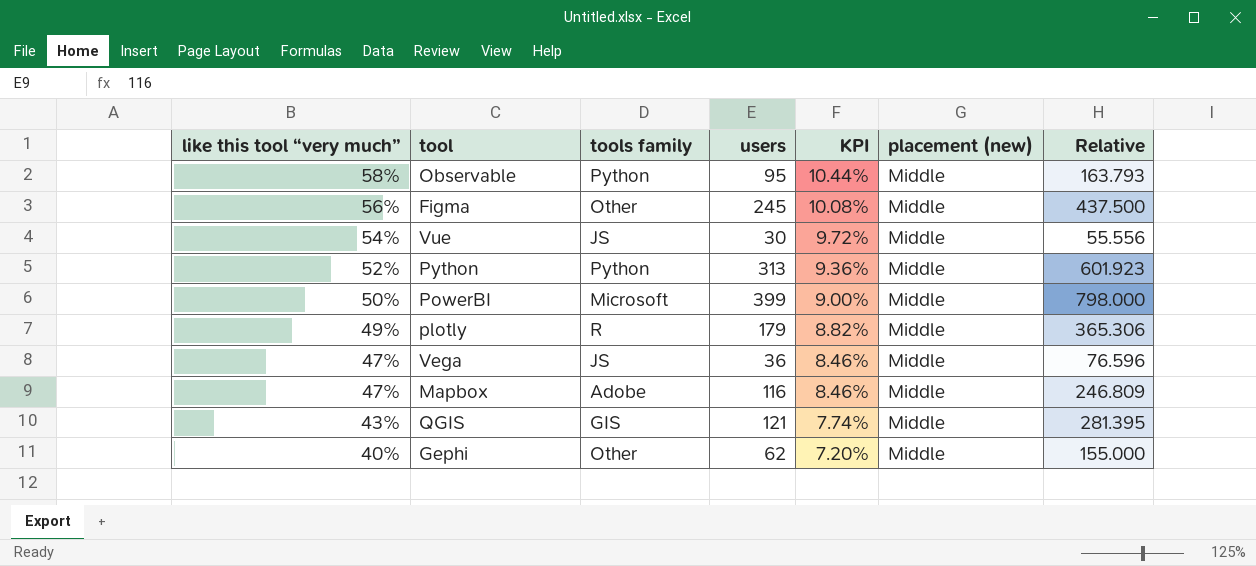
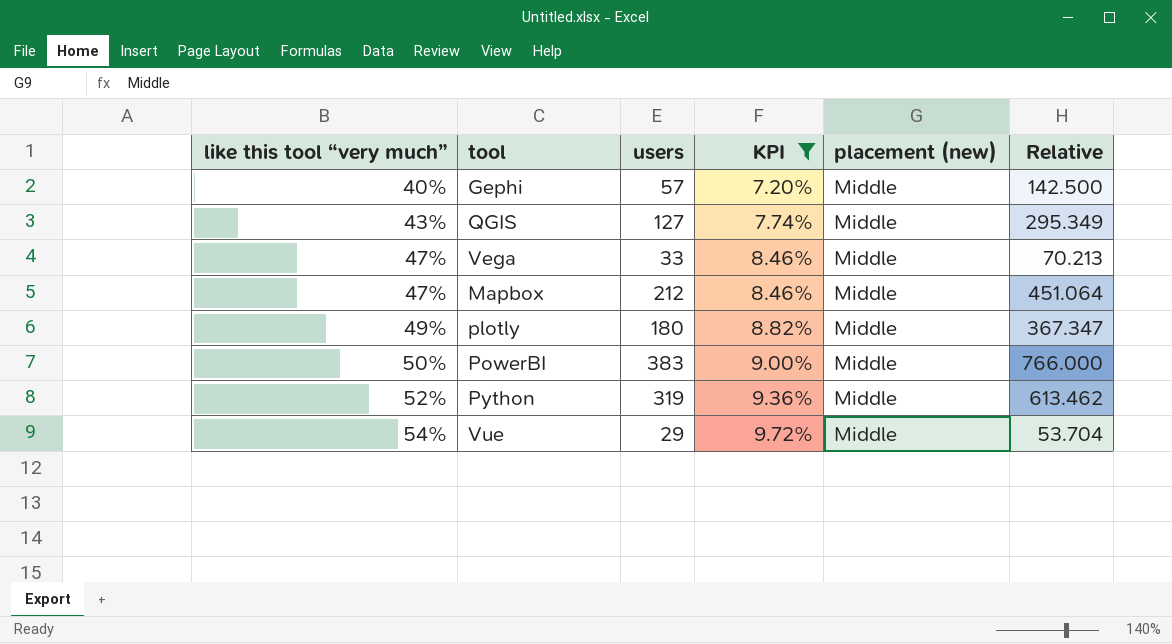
filter: none -> KPI <= 9.72%
row order: like this tool “very much” descending -> like this tool “very much” ascending
column tools family | position: 3 -> none
Gephi | users: 62 -> 57
Gephi | Relative: 155.000 -> 142.500
QGIS | users: 121 -> 127
QGIS | Relative: 281.395 -> 295.349
Vega | users: 36 -> 33
Vega | Relative: 76.596 -> 70.213
Mapbox | users: 116 -> 212
Mapbox | Relative: 246.809 -> 451.064
plotly | users: 179 -> 180
plotly | Relative: 365.306 -> 367.347
PowerBI | users: 399 -> 383
PowerBI | Relative: 798.000 -> 766.000
Python | users: 313 -> 319
Python | Relative: 601.923 -> 613.462
Vue | users: 30 -> 29
Vue | Relative: 55.556 -> 53.704

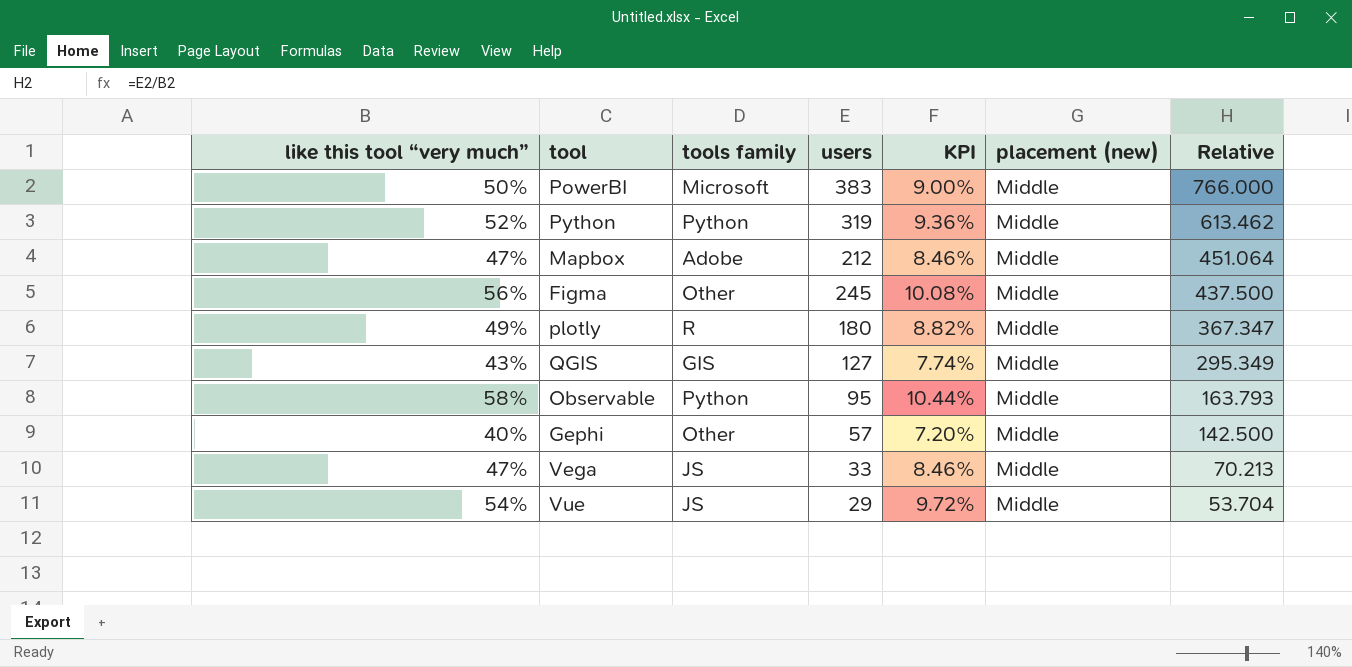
filter: KPI <= 9.72% -> none
row order: like this tool “very much” ascending -> Relative descending
column tools family | position: none -> 3

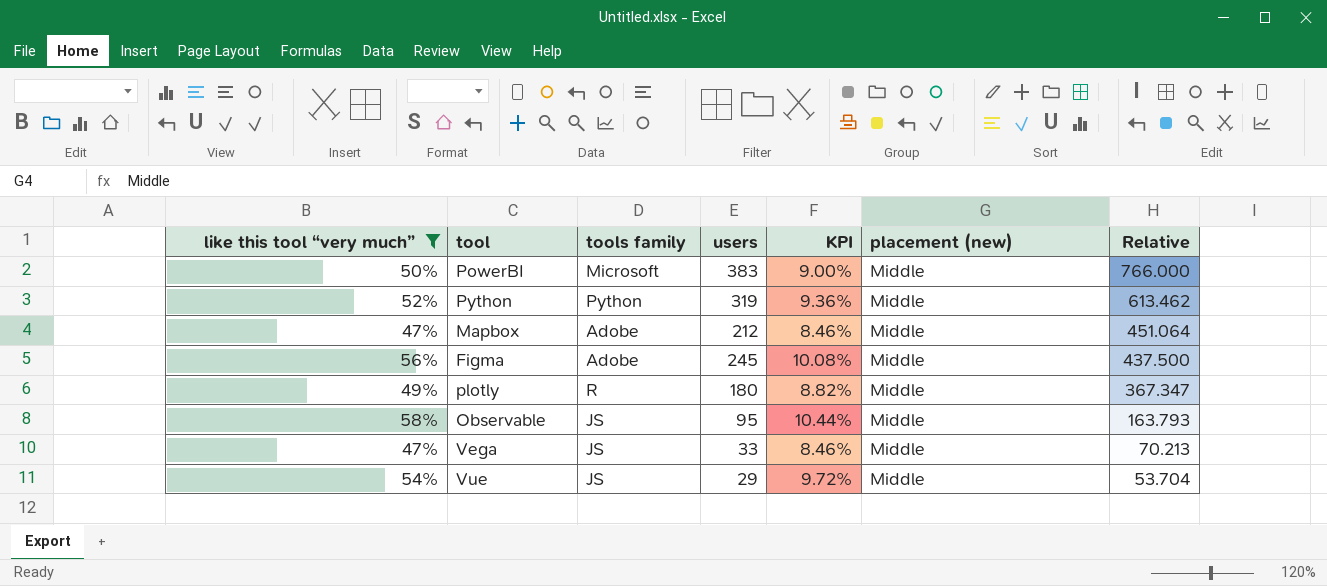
filter: none -> like this tool “very much” >= 47%
Figma | tools family: Other -> Adobe
Observable | tools family: Python -> JS

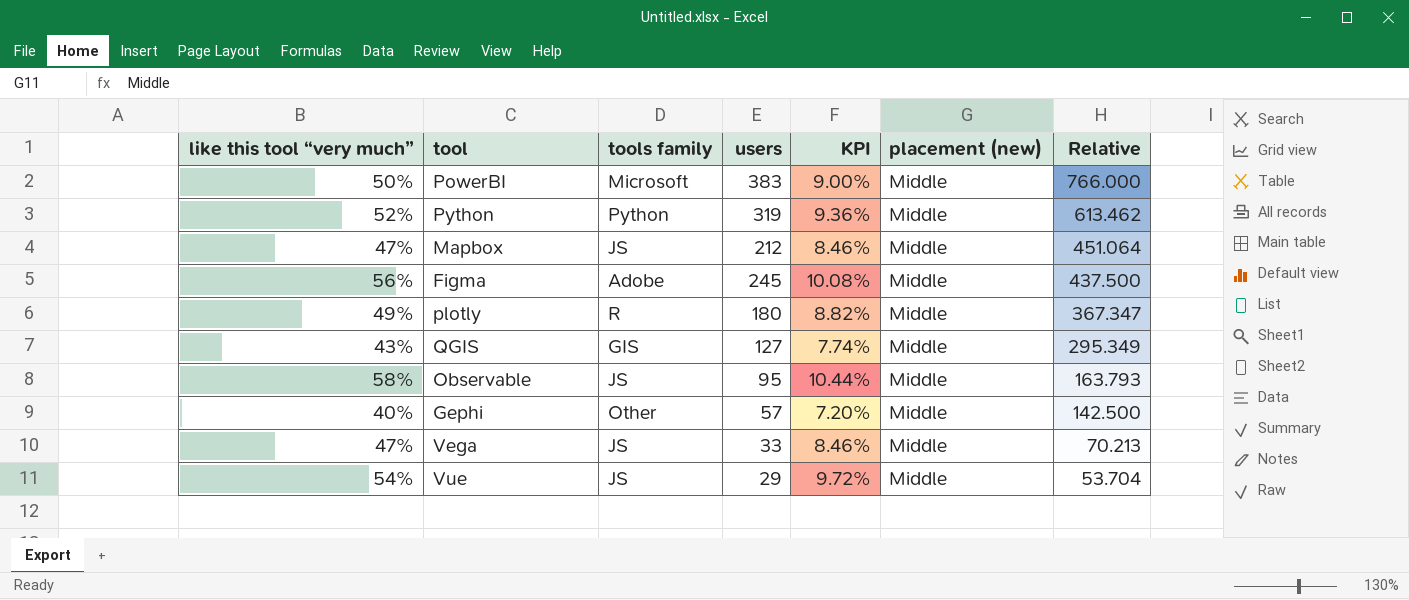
filter: like this tool “very much” >= 47% -> none
Mapbox | tools family: Adobe -> JS

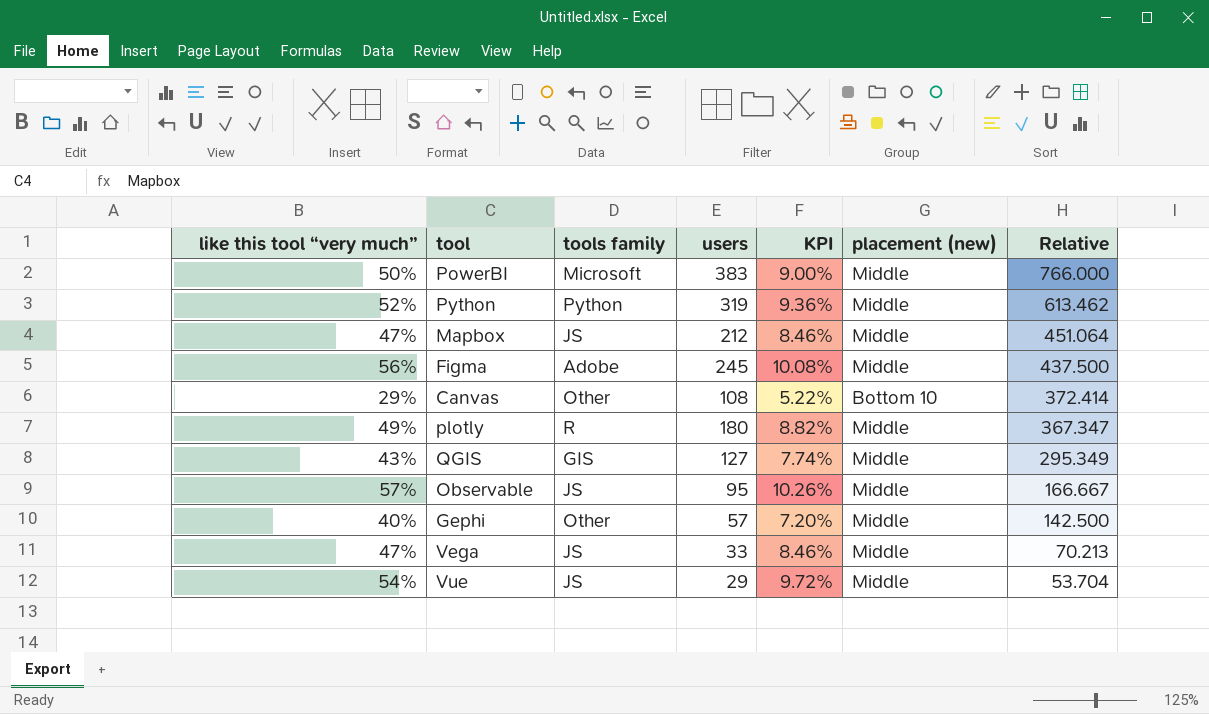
row Canvas: none -> 29% | Other | 108 | 5.22% | Bottom 10 | 372.414
Observable | like this tool “very much”: 58% -> 57%
Observable | KPI: 10.44% -> 10.26%
Observable | Relative: 163.793 -> 166.667

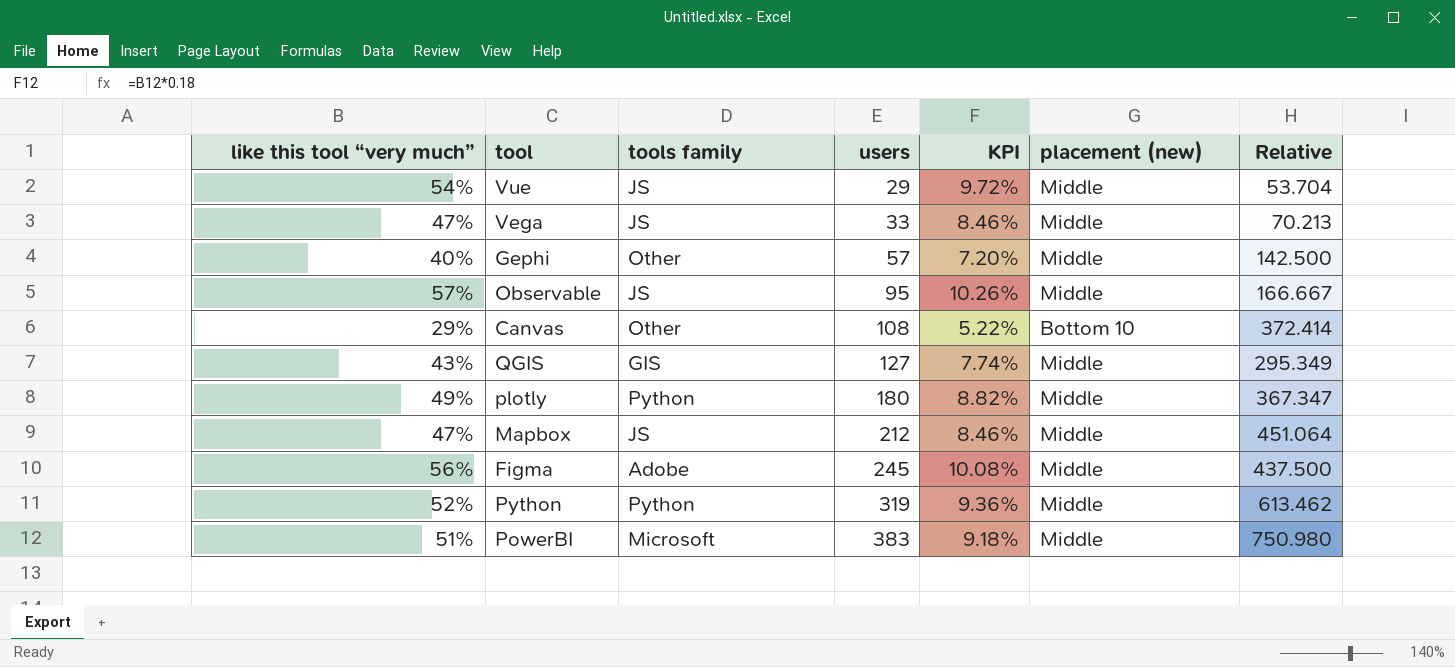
row order: Relative descending -> users ascending
plotly | tools family: R -> Python
PowerBI | like this tool “very much”: 50% -> 51%
PowerBI | KPI: 9.00% -> 9.18%
PowerBI | Relative: 766.000 -> 750.980

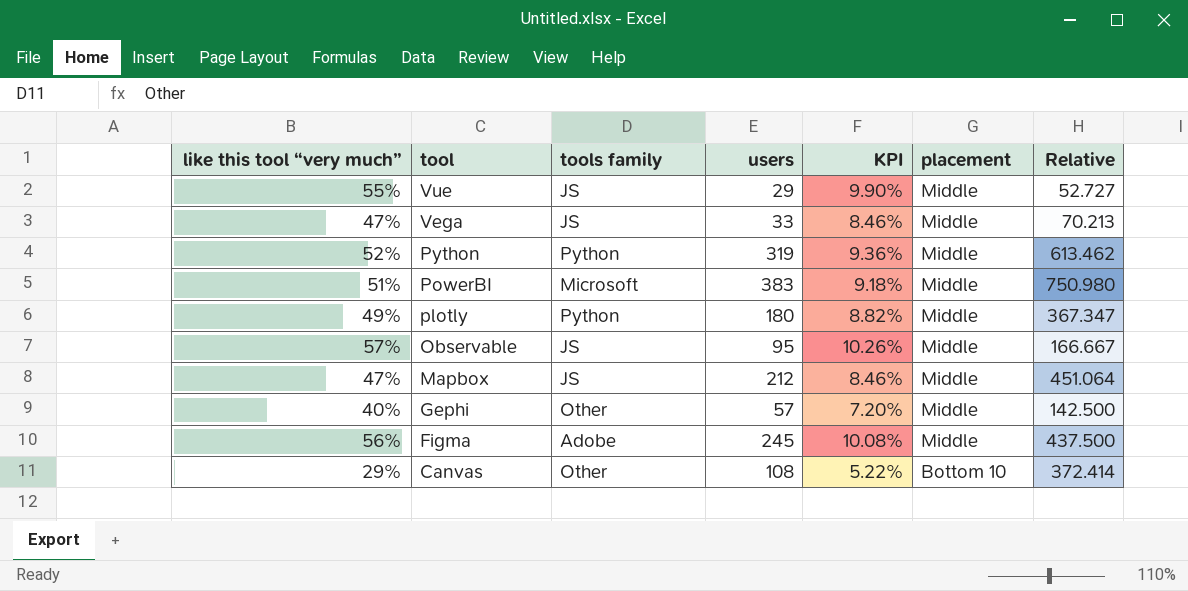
row order: users ascending -> tool descending
column name: placement (new) -> placement
row QGIS: 43% | GIS | 127 | 7.74% | Middle | 295.349 -> none
Vue | like this tool “very much”: 54% -> 55%
Vue | KPI: 9.72% -> 9.90%
Vue | Relative: 53.704 -> 52.727

